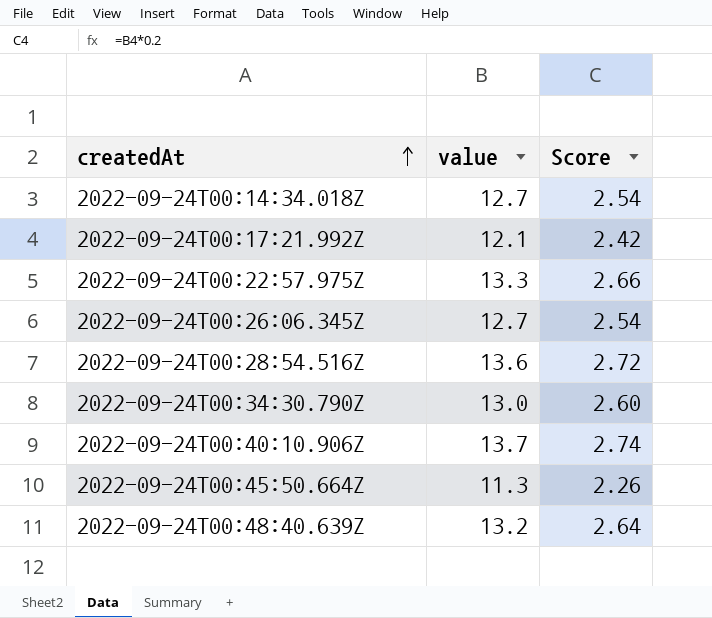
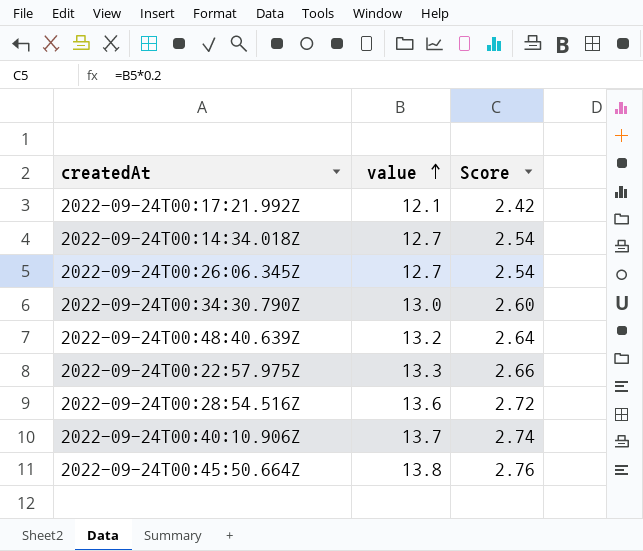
row order: createdAt ascending -> value ascending
2022-09-24T00:45:50.664Z | value: 11.3 -> 13.8
2022-09-24T00:45:50.664Z | Score: 2.26 -> 2.76

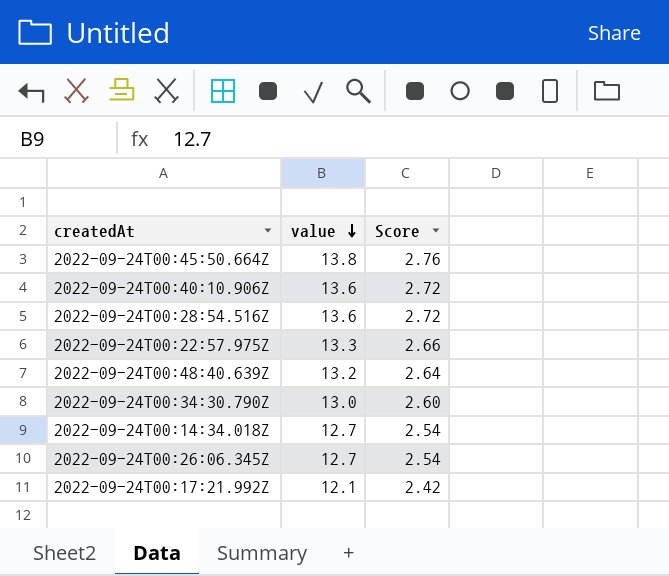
row order: value ascending -> value descending
2022-09-24T00:40:10.906Z | value: 13.7 -> 13.6
2022-09-24T00:40:10.906Z | Score: 2.74 -> 2.72

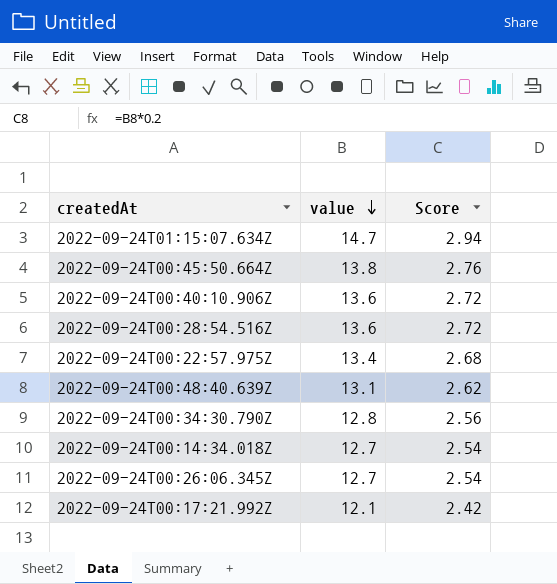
row 2022-09-24T01:15:07.634Z: none -> 14.7 | 2.94
2022-09-24T00:22:57.975Z | value: 13.3 -> 13.4
2022-09-24T00:22:57.975Z | Score: 2.66 -> 2.68
2022-09-24T00:48:40.639Z | value: 13.2 -> 13.1
2022-09-24T00:48:40.639Z | Score: 2.64 -> 2.62
2022-09-24T00:34:30.790Z | value: 13.0 -> 12.8
2022-09-24T00:34:30.790Z | Score: 2.60 -> 2.56

